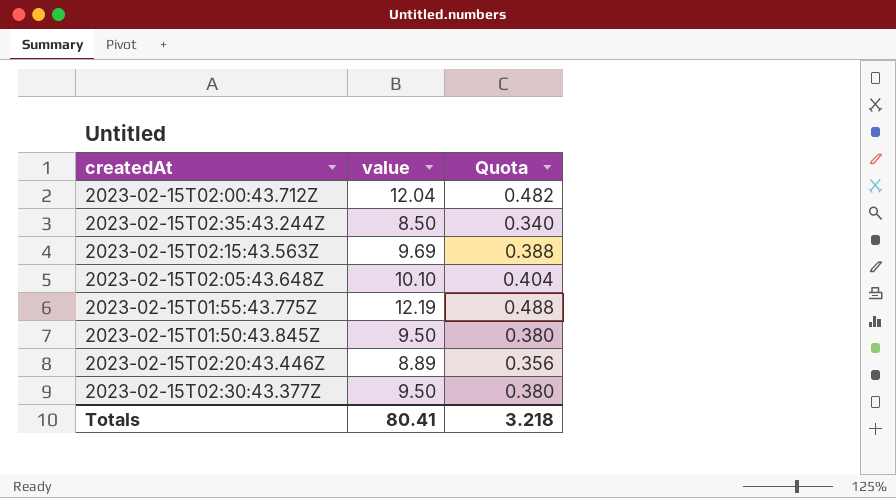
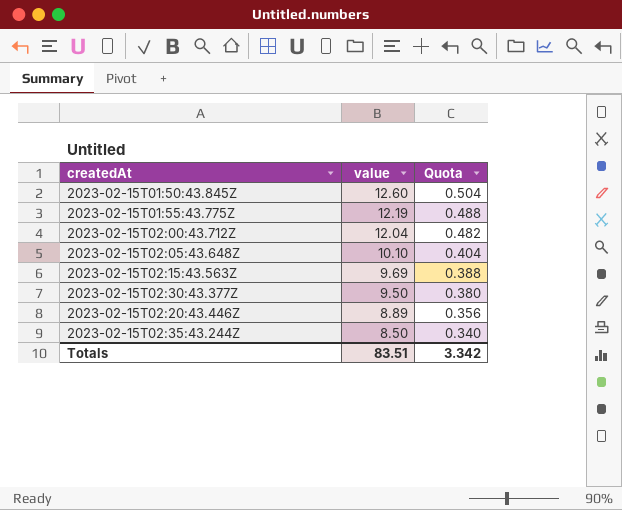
row order: none -> value descending
2023-02-15T01:50:43.845Z | value: 9.50 -> 12.60
2023-02-15T01:50:43.845Z | Quota: 0.380 -> 0.504
Totals | value: 80.41 -> 83.51
Totals | Quota: 3.218 -> 3.342

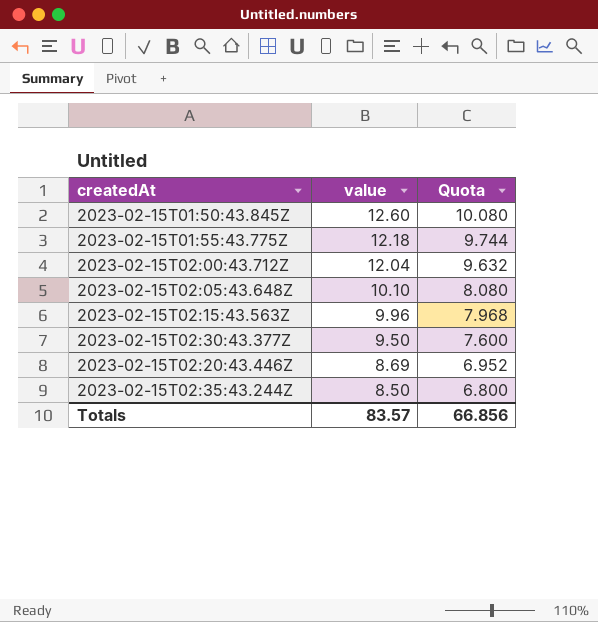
column Quota | formula: [value] * 0.04 -> [value] * 0.8
2023-02-15T01:55:43.775Z | value: 12.19 -> 12.18
2023-02-15T02:15:43.563Z | value: 9.69 -> 9.96
2023-02-15T02:20:43.446Z | value: 8.89 -> 8.69
Totals | value: 83.51 -> 83.57
Totals | Quota: 3.342 -> 66.856

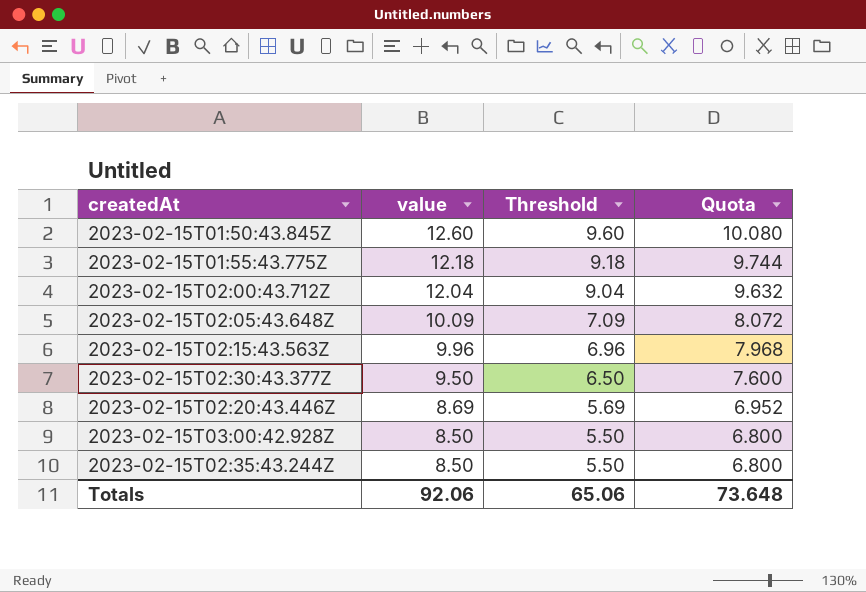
column Threshold | formula: none -> [value] - 3
2023-02-15T02:05:43.648Z | value: 10.10 -> 10.09
2023-02-15T02:05:43.648Z | Quota: 8.080 -> 8.072
row 2023-02-15T03:00:42.928Z: none -> 8.50 | 5.50 | 6.800
Totals | value: 83.57 -> 92.06
Totals | Quota: 66.856 -> 73.648

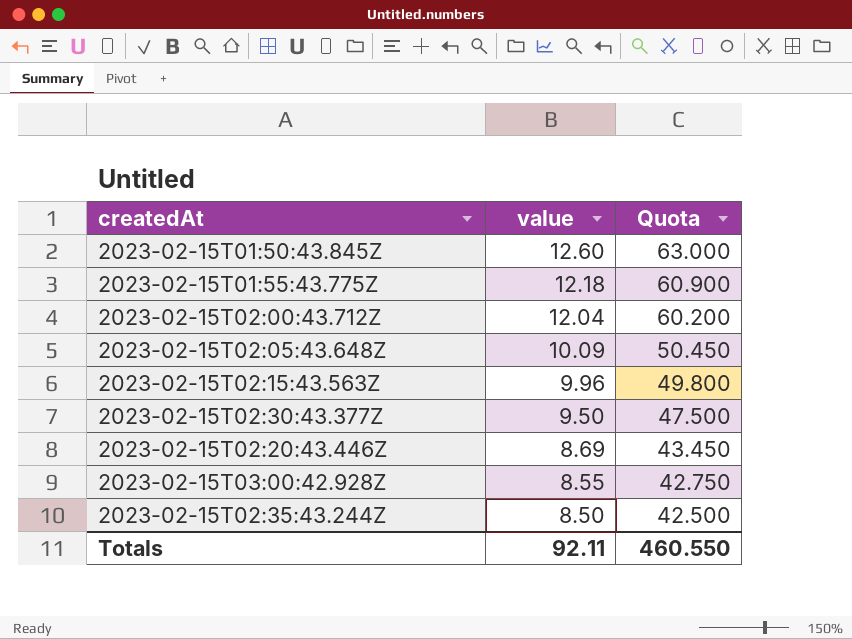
column Threshold | formula: [value] - 3 -> none
column Quota | formula: [value] * 0.8 -> [value] * 5
2023-02-15T03:00:42.928Z | value: 8.50 -> 8.55
Totals | value: 92.06 -> 92.11
Totals | Quota: 73.648 -> 460.550

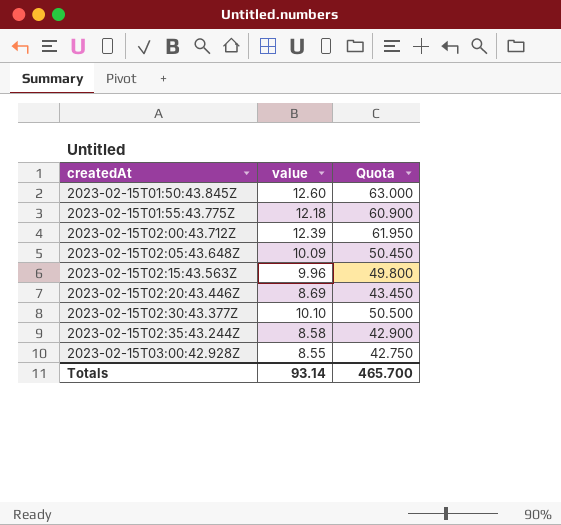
row order: value descending -> createdAt ascending
2023-02-15T02:00:43.712Z | value: 12.04 -> 12.39
2023-02-15T02:00:43.712Z | Quota: 60.200 -> 61.950
2023-02-15T02:30:43.377Z | value: 9.50 -> 10.10
2023-02-15T02:30:43.377Z | Quota: 47.500 -> 50.500
2023-02-15T02:35:43.244Z | value: 8.50 -> 8.58
2023-02-15T02:35:43.244Z | Quota: 42.500 -> 42.900
Totals | value: 92.11 -> 93.14
Totals | Quota: 460.550 -> 465.700

